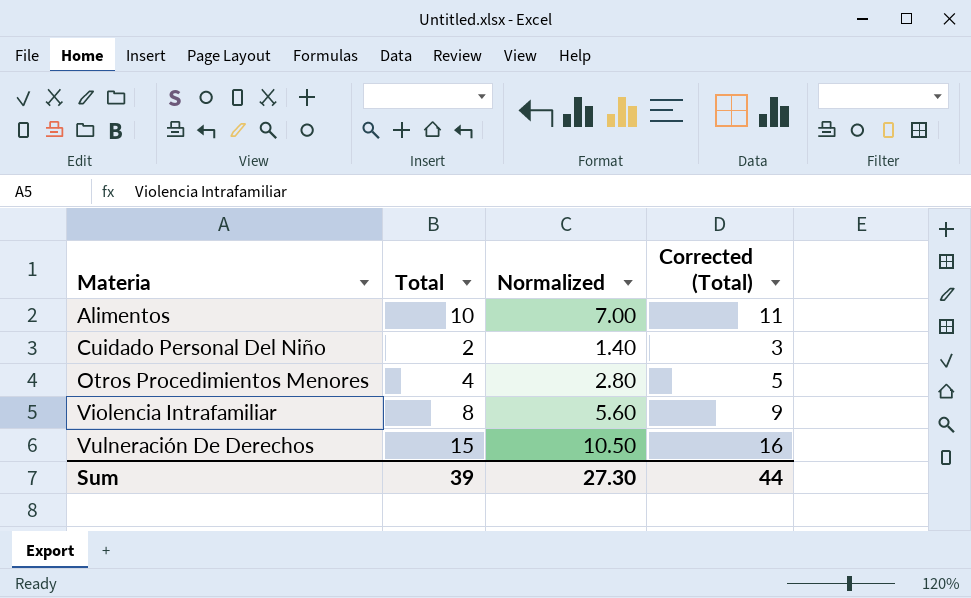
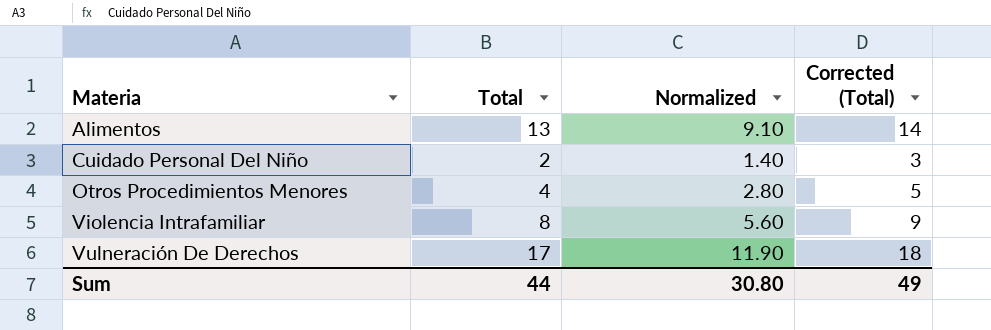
Alimentos | Total: 10 -> 13
Alimentos | Normalized: 7.00 -> 9.10
Alimentos | Corrected (Total): 11 -> 14
Vulneración De Derechos | Total: 15 -> 17
Vulneración De Derechos | Normalized: 10.50 -> 11.90
Vulneración De Derechos | Corrected (Total): 16 -> 18
Sum | Total: 39 -> 44
Sum | Normalized: 27.30 -> 30.80
Sum | Corrected (Total): 44 -> 49

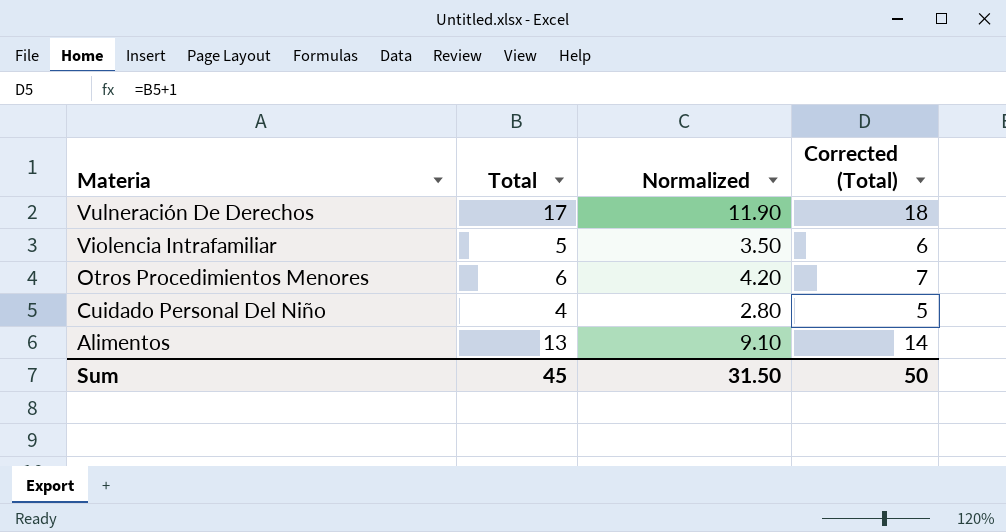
row order: Materia ascending -> Materia descending
Violencia Intrafamiliar | Total: 8 -> 5
Violencia Intrafamiliar | Normalized: 5.60 -> 3.50
Violencia Intrafamiliar | Corrected (Total): 9 -> 6
Otros Procedimientos Menores | Total: 4 -> 6
Otros Procedimientos Menores | Normalized: 2.80 -> 4.20
Otros Procedimientos Menores | Corrected (Total): 5 -> 7
Cuidado Personal Del Niño | Total: 2 -> 4
Cuidado Personal Del Niño | Normalized: 1.40 -> 2.80
Cuidado Personal Del Niño | Corrected (Total): 3 -> 5
Sum | Total: 44 -> 45
Sum | Normalized: 30.80 -> 31.50
Sum | Corrected (Total): 49 -> 50

